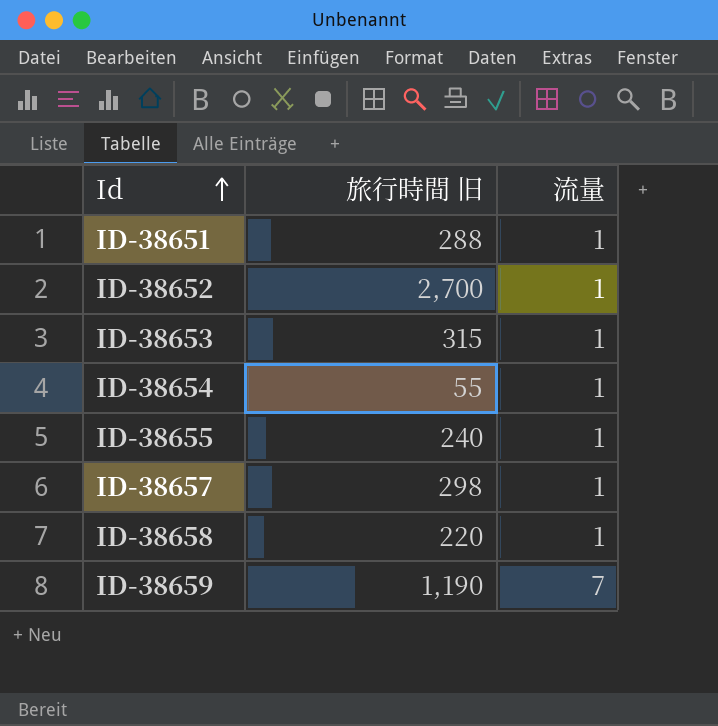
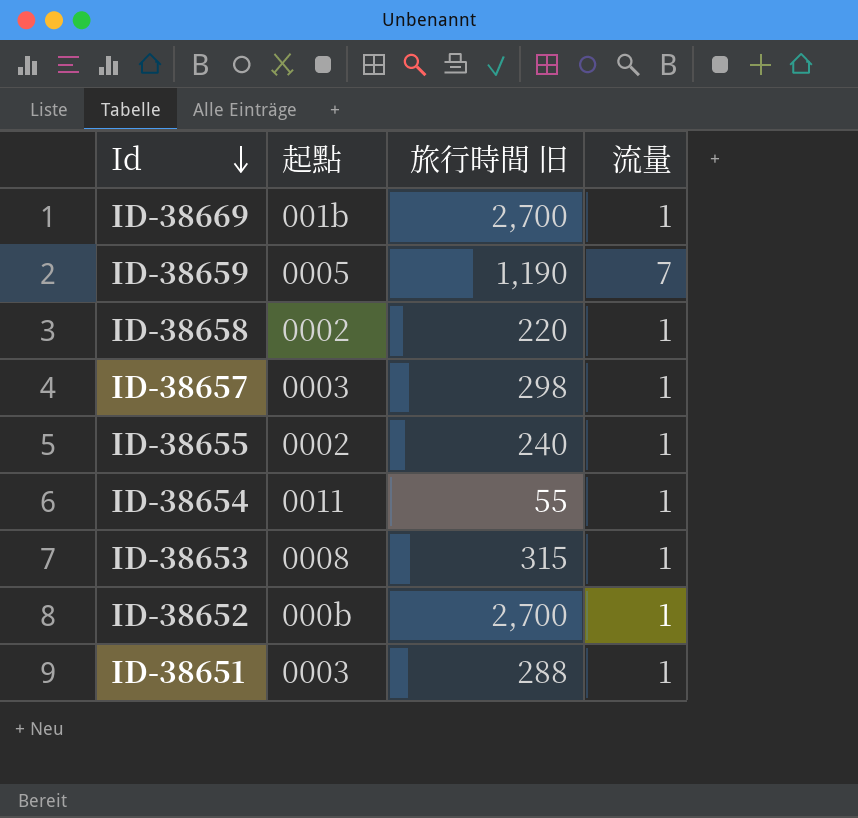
row order: Id ascending -> Id descending
column 起點 | position: none -> 2
row ID-38669: none -> 001b | 2,700 | 1

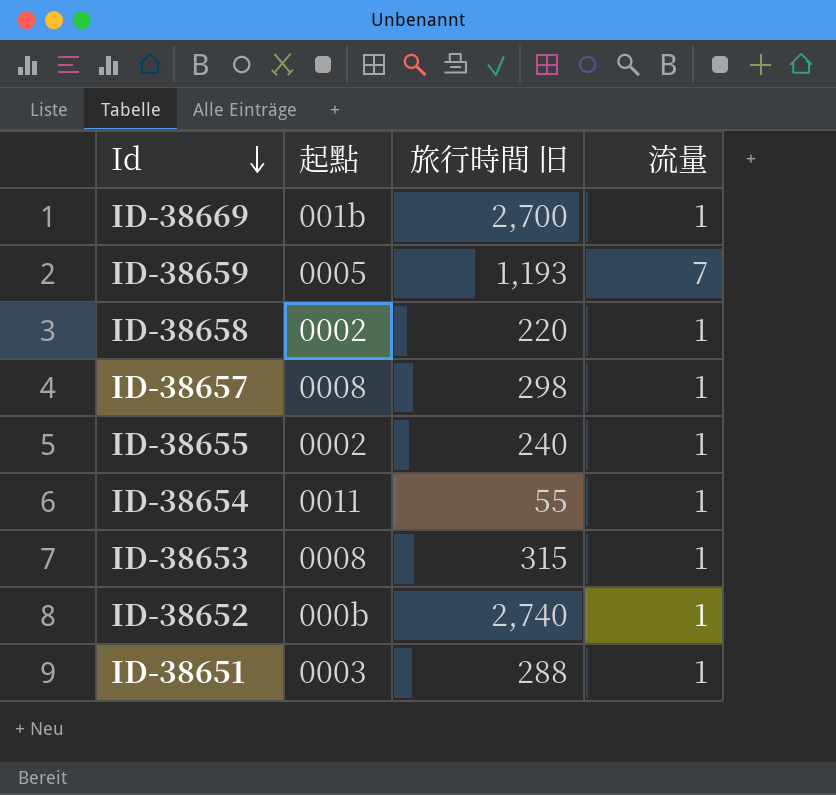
ID-38659 | 旅行時間 旧: 1,190 -> 1,193
ID-38657 | 起點: 0003 -> 0008
ID-38652 | 旅行時間 旧: 2,700 -> 2,740

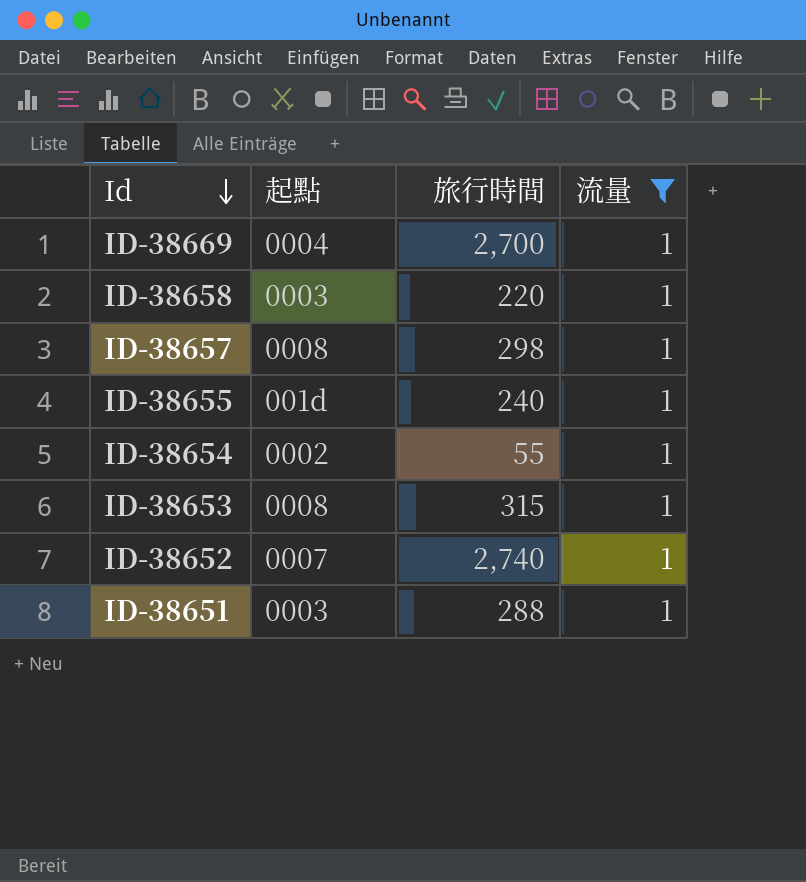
filter: none -> 流量 = 1
column name: 旅行時間 旧 -> 旅行時間
ID-38669 | 起點: 001b -> 0004
ID-38658 | 起點: 0002 -> 0003
ID-38655 | 起點: 0002 -> 001d
ID-38654 | 起點: 0011 -> 0002
ID-38652 | 起點: 000b -> 0007

